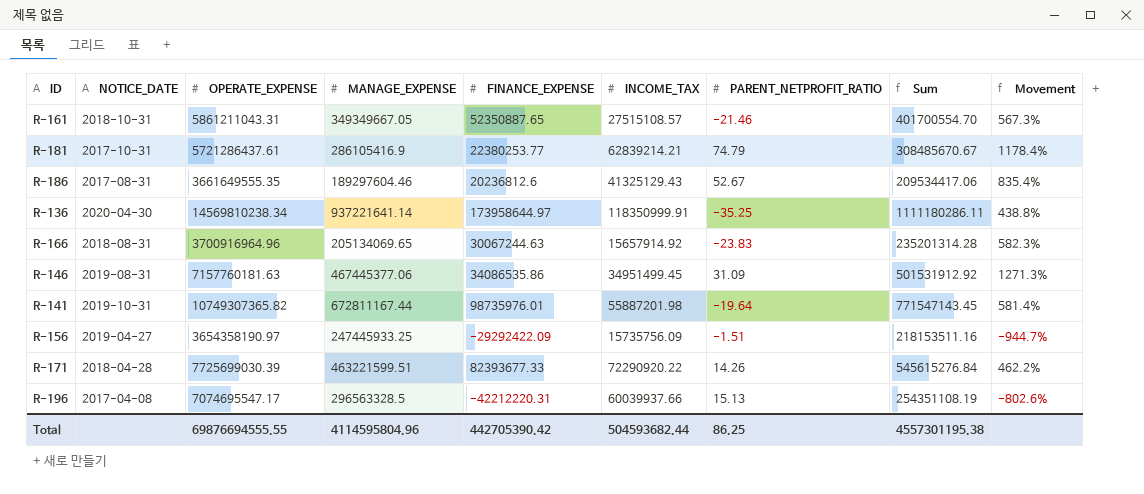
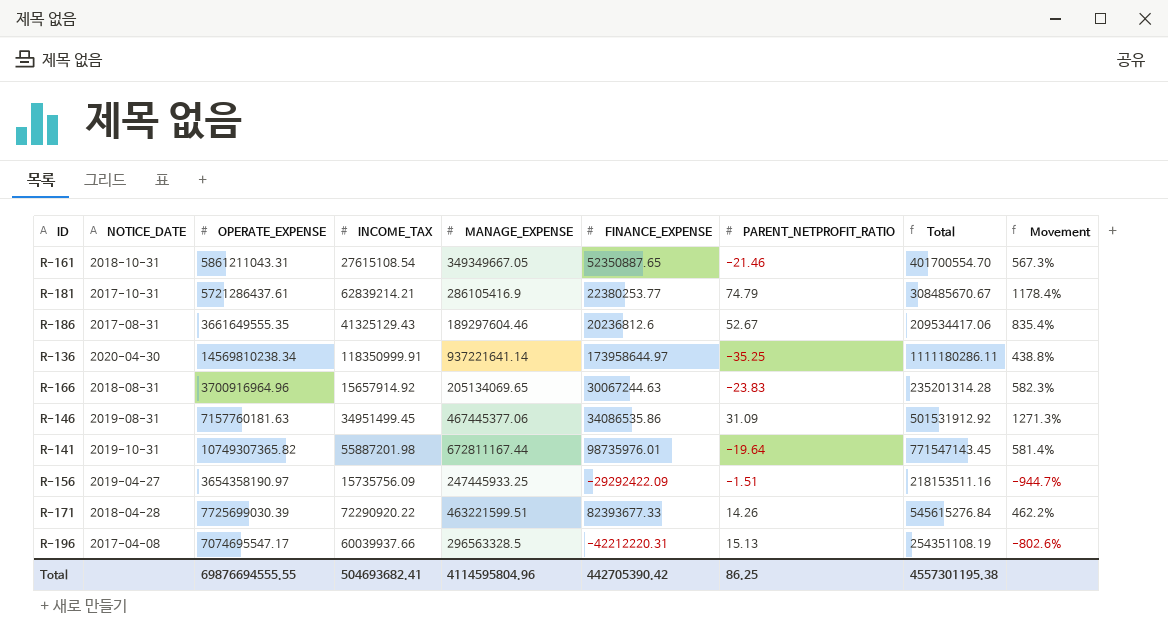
column INCOME_TAX | position: 6 -> 4
column name: Sum -> Total
R-161 | INCOME_TAX: 27515108.57 -> 27615108.54
Total | INCOME_TAX: 504593682.44 -> 504693682.41

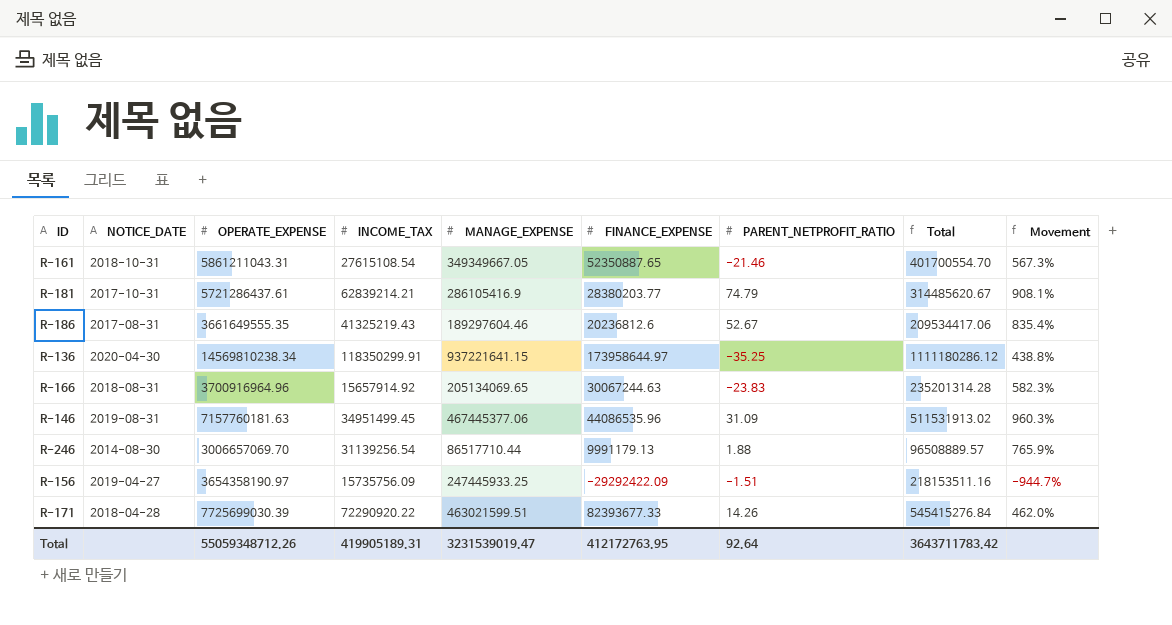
row R-141: 2019-10-31 | 10749307365.82 | 55887201.98 | 672811167.44 | 98735976.01 | -19.64 | 771547143.45 | 581.4% -> none
row R-196: 2017-04-08 | 7074695547.17 | 60039937.66 | 296563328.5 | -42212220.31 | 15.13 | 254351108.19 | -802.6% -> none
R-181 | FINANCE_EXPENSE: 22380253.77 -> 28380203.77
R-181 | Total: 308485670.67 -> 314485620.67
R-181 | Movement: 1178.4% -> 908.1%
R-186 | INCOME_TAX: 41325129.43 -> 41325219.43
R-136 | INCOME_TAX: 118350999.91 -> 118350299.91
R-136 | MANAGE_EXPENSE: 937221641.14 -> 937221641.15
R-136 | Total: 1111180286.11 -> 1111180286.12
R-146 | FINANCE_EXPENSE: 34086535.86 -> 44086535.96
R-146 | Total: 501531912.92 -> 511531913.02
R-146 | Movement: 1271.3% -> 960.3%
row R-246: none -> 2014-08-30 | 3006657069.70 | 31139256.54 | 86517710.44 | 9991179.13 | 1.88 | 96508889.57 | 765.9%
R-171 | MANAGE_EXPENSE: 463221599.51 -> 463021599.51
R-171 | Total: 545615276.84 -> 545415276.84
R-171 | Movement: 462.2% -> 462.0%
Total | OPERATE_EXPENSE: 69876694555.55 -> 55059348712.26
Total | INCOME_TAX: 504693682.41 -> 419905189.31
Total | MANAGE_EXPENSE: 4114595804.96 -> 3231539019.47
Total | FINANCE_EXPENSE: 442705390.42 -> 412172763.95
Total | PARENT_NETPROFIT_RATIO: 86.25 -> 92.64
Total | Total: 4557301195.38 -> 3643711783.42

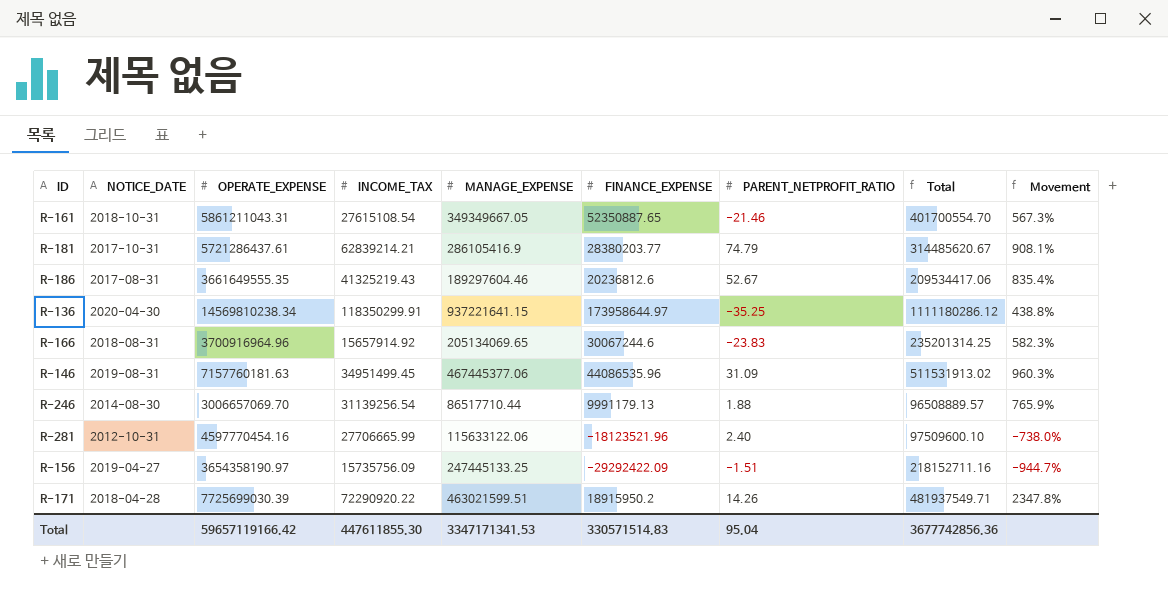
R-166 | FINANCE_EXPENSE: 30067244.63 -> 30067244.6
R-166 | Total: 235201314.28 -> 235201314.25
row R-281: none -> 2012-10-31 | 4597770454.16 | 27706665.99 | 115633122.06 | -18123521.96 | 2.40 | 97509600.10 | -738.0%
R-156 | MANAGE_EXPENSE: 247445933.25 -> 247445133.25
R-156 | Total: 218153511.16 -> 218152711.16
R-171 | FINANCE_EXPENSE: 82393677.33 -> 18915950.2
R-171 | Total: 545415276.84 -> 481937549.71
R-171 | Movement: 462.0% -> 2347.8%
Total | OPERATE_EXPENSE: 55059348712.26 -> 59657119166.42
Total | INCOME_TAX: 419905189.31 -> 447611855.30
Total | MANAGE_EXPENSE: 3231539019.47 -> 3347171341.53
Total | FINANCE_EXPENSE: 412172763.95 -> 330571514.83
Total | PARENT_NETPROFIT_RATIO: 92.64 -> 95.04
Total | Total: 3643711783.42 -> 3677742856.36

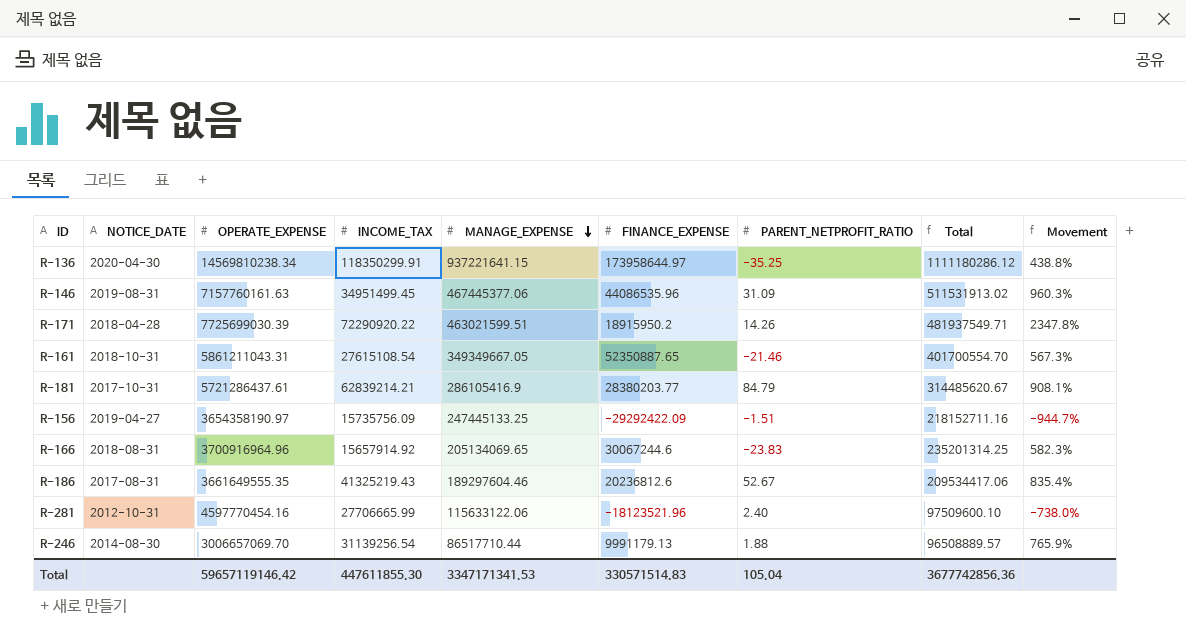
row order: none -> MANAGE_EXPENSE descending
R-146 | OPERATE_EXPENSE: 7157760181.63 -> 7157760161.63
R-181 | PARENT_NETPROFIT_RATIO: 74.79 -> 84.79
Total | OPERATE_EXPENSE: 59657119166.42 -> 59657119146.42
Total | PARENT_NETPROFIT_RATIO: 95.04 -> 105.04

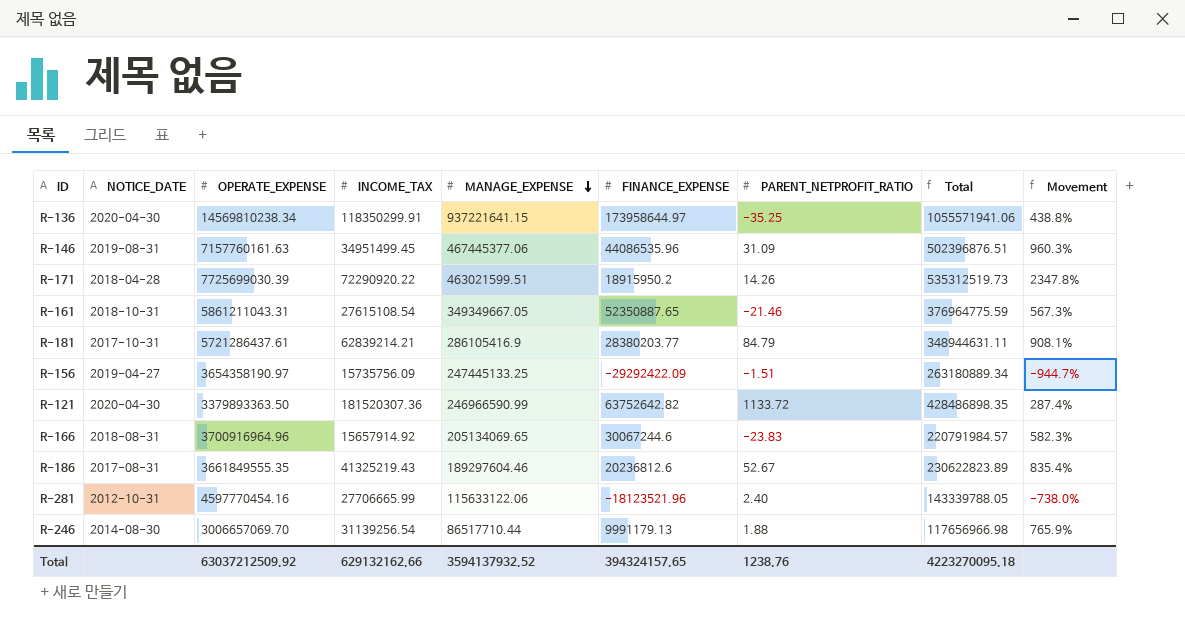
column Total | formula: [MANAGE_EXPENSE] + [FINANCE_EXPENSE] -> [INCOME_TAX] + [MANAGE_EXPENSE]
row R-121: none -> 2020-04-30 | 3379893363.50 | 181520307.36 | 246966590.99 | 63752642.82 | 1133.72 | 428486898.35 | 287.4%
R-186 | OPERATE_EXPENSE: 3661649555.35 -> 3661849555.35
Total | OPERATE_EXPENSE: 59657119146.42 -> 63037212509.92
Total | INCOME_TAX: 447611855.30 -> 629132162.66
Total | MANAGE_EXPENSE: 3347171341.53 -> 3594137932.52
Total | FINANCE_EXPENSE: 330571514.83 -> 394324157.65
Total | PARENT_NETPROFIT_RATIO: 105.04 -> 1238.76
Total | Total: 3677742856.36 -> 4223270095.18

